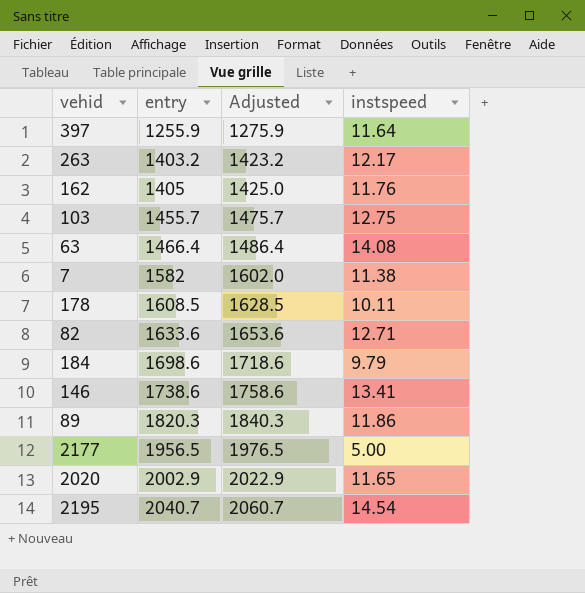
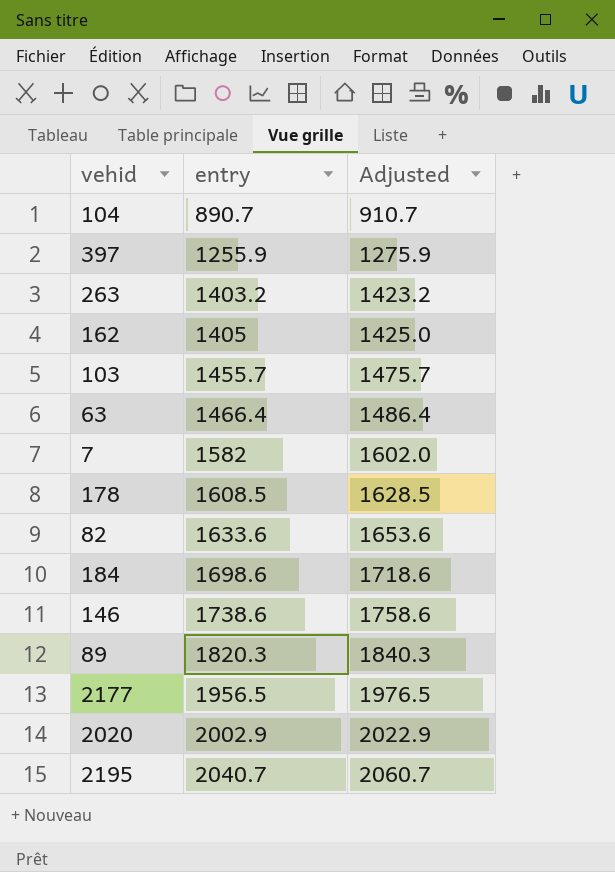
column instspeed | position: 4 -> none
row 104: none -> 890.7 | 910.7

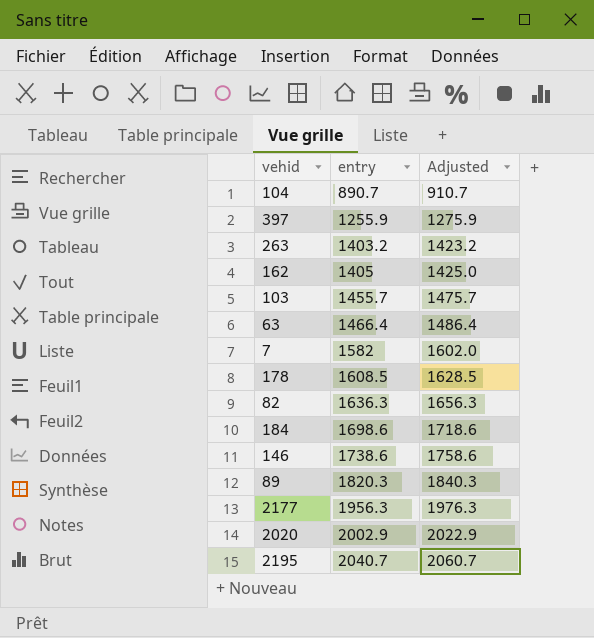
82 | entry: 1633.6 -> 1636.3
82 | Adjusted: 1653.6 -> 1656.3
2177 | entry: 1956.5 -> 1956.3
2177 | Adjusted: 1976.5 -> 1976.3

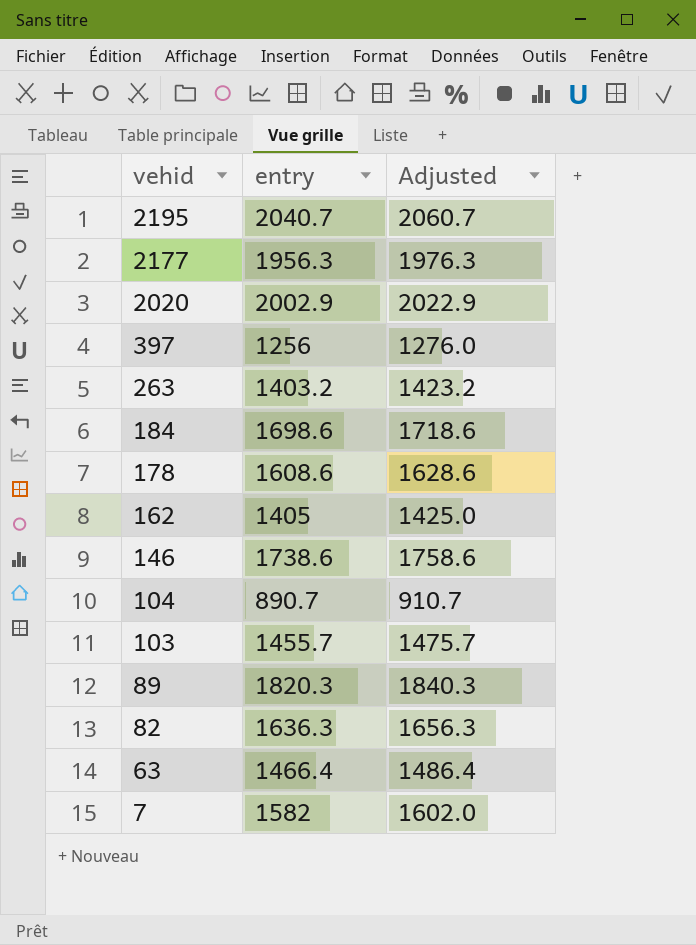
row order: entry ascending -> vehid descending
397 | entry: 1255.9 -> 1256
397 | Adjusted: 1275.9 -> 1276.0
178 | entry: 1608.5 -> 1608.6
178 | Adjusted: 1628.5 -> 1628.6

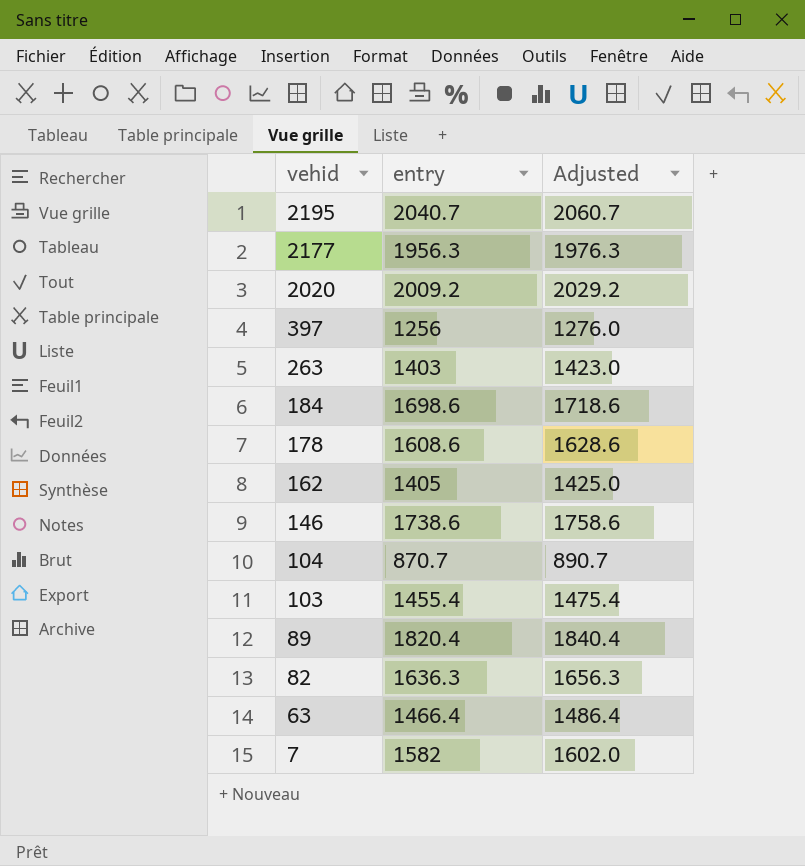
2020 | entry: 2002.9 -> 2009.2
2020 | Adjusted: 2022.9 -> 2029.2
263 | entry: 1403.2 -> 1403
263 | Adjusted: 1423.2 -> 1423.0
104 | entry: 890.7 -> 870.7
104 | Adjusted: 910.7 -> 890.7
103 | entry: 1455.7 -> 1455.4
103 | Adjusted: 1475.7 -> 1475.4
89 | entry: 1820.3 -> 1820.4
89 | Adjusted: 1840.3 -> 1840.4

